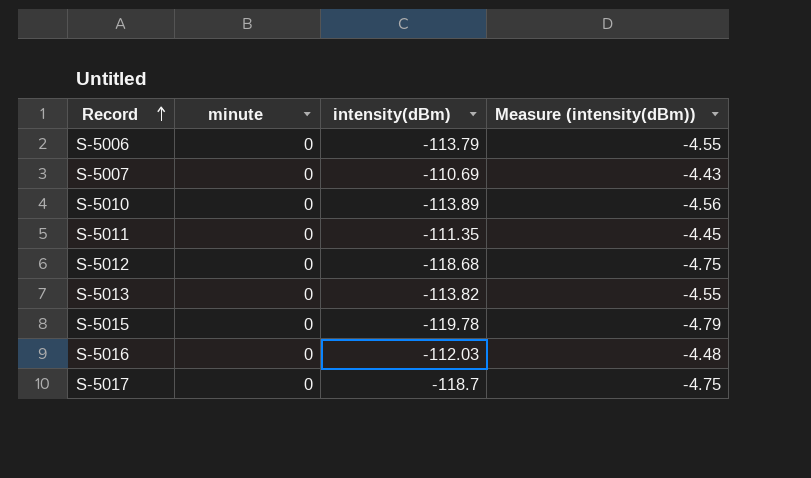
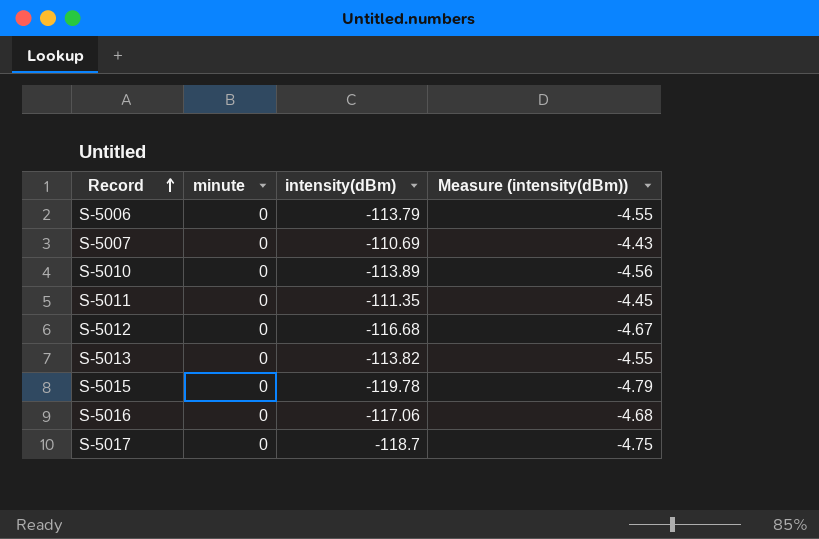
S-5012 | intensity(dBm): -118.68 -> -116.68
S-5012 | Measure (intensity(dBm)): -4.75 -> -4.67
S-5016 | intensity(dBm): -112.03 -> -117.06
S-5016 | Measure (intensity(dBm)): -4.48 -> -4.68

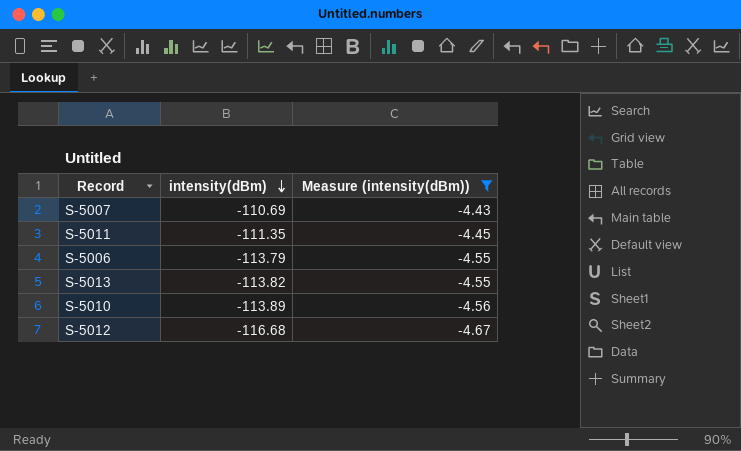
filter: none -> Measure (intensity(dBm)) >= -4.67
row order: Record ascending -> intensity(dBm) descending
column minute | position: 2 -> none

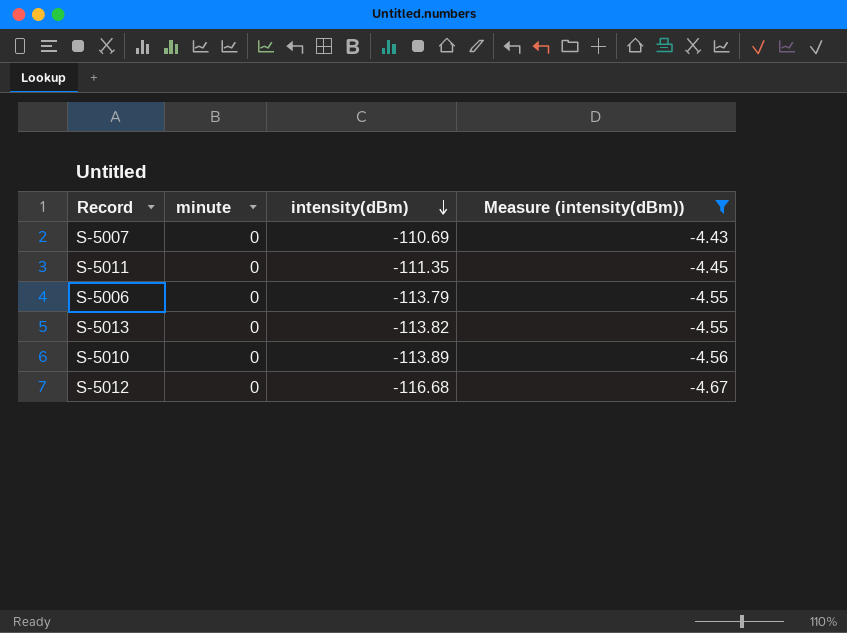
column minute | position: none -> 2

